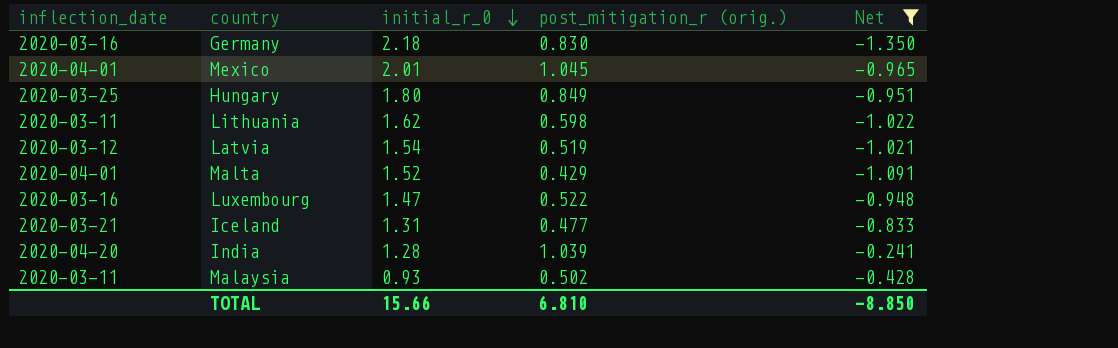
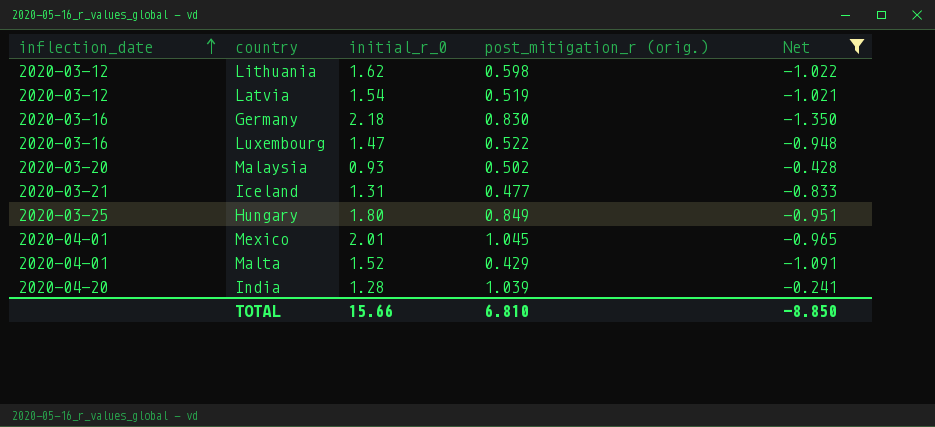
row order: initial_r_0 descending -> inflection_date ascending
Lithuania | inflection_date: 2020-03-11 -> 2020-03-12
Malaysia | inflection_date: 2020-03-11 -> 2020-03-20

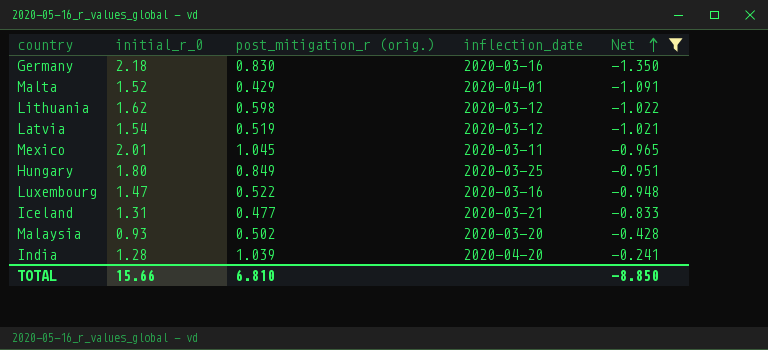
row order: inflection_date ascending -> Net ascending
column inflection_date | position: 1 -> 4
Mexico | inflection_date: 2020-04-01 -> 2020-03-11

